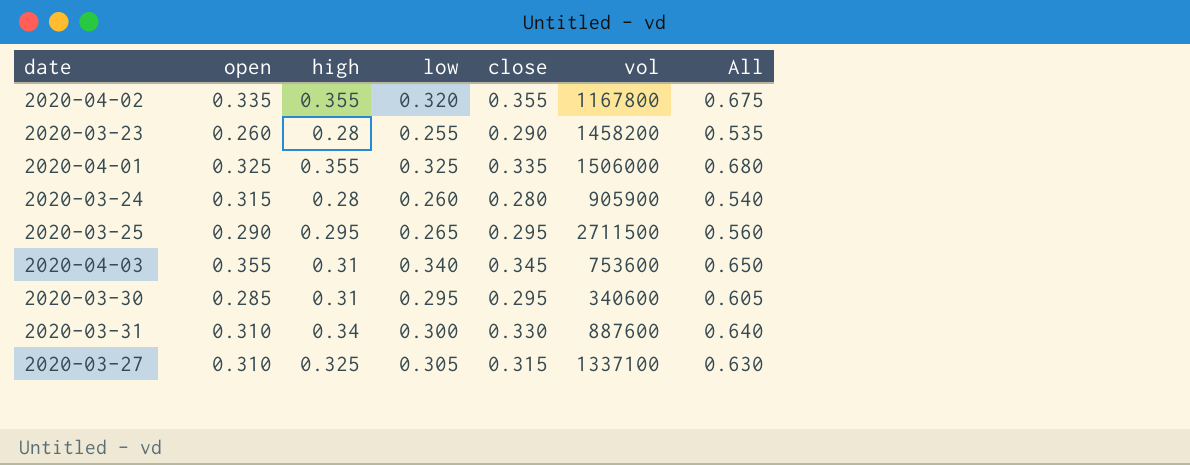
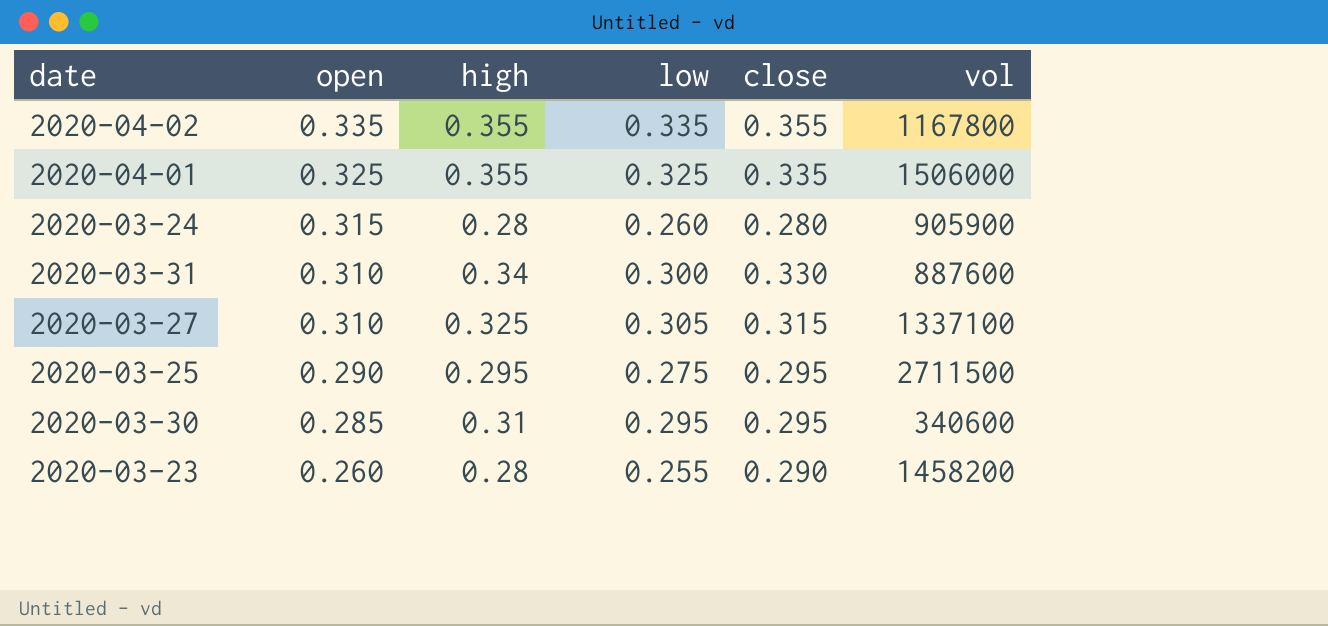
row order: none -> open descending
column All | formula: [high] + [low] -> none
row 2020-04-03: 0.355 | 0.31 | 0.340 | 0.345 | 753600 | 0.650 -> none
2020-04-02 | low: 0.320 -> 0.335
2020-03-25 | low: 0.265 -> 0.275

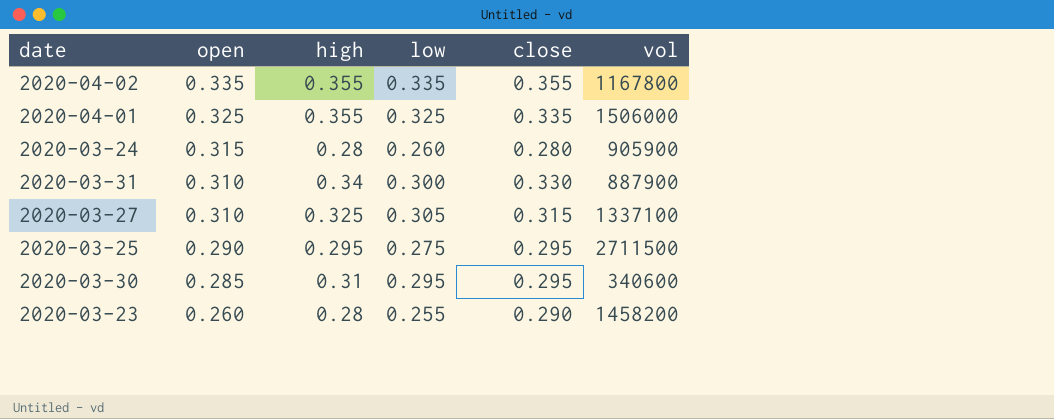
2020-03-31 | vol: 887600 -> 887900

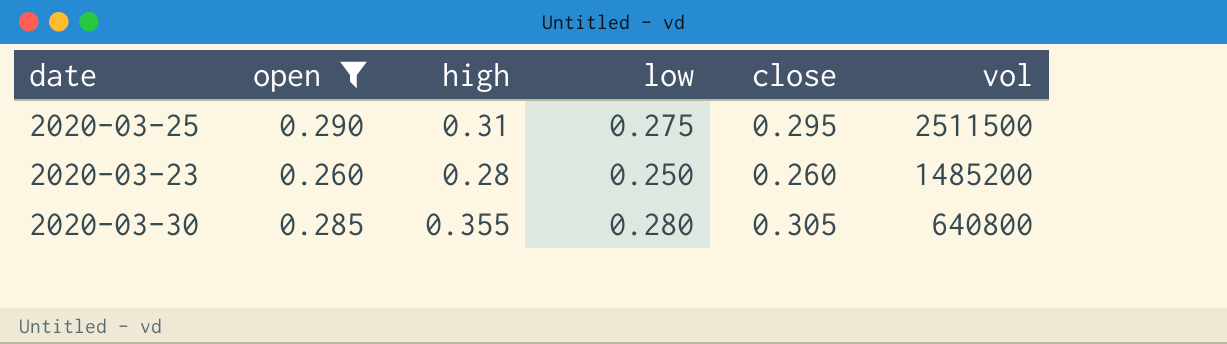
filter: none -> open <= 0.290
row order: open descending -> vol descending
2020-03-25 | high: 0.295 -> 0.31
2020-03-25 | vol: 2711500 -> 2511500
2020-03-23 | low: 0.255 -> 0.250
2020-03-23 | close: 0.290 -> 0.260
2020-03-23 | vol: 1458200 -> 1485200
2020-03-30 | high: 0.31 -> 0.355
2020-03-30 | low: 0.295 -> 0.280
2020-03-30 | close: 0.295 -> 0.305
2020-03-30 | vol: 340600 -> 640800

